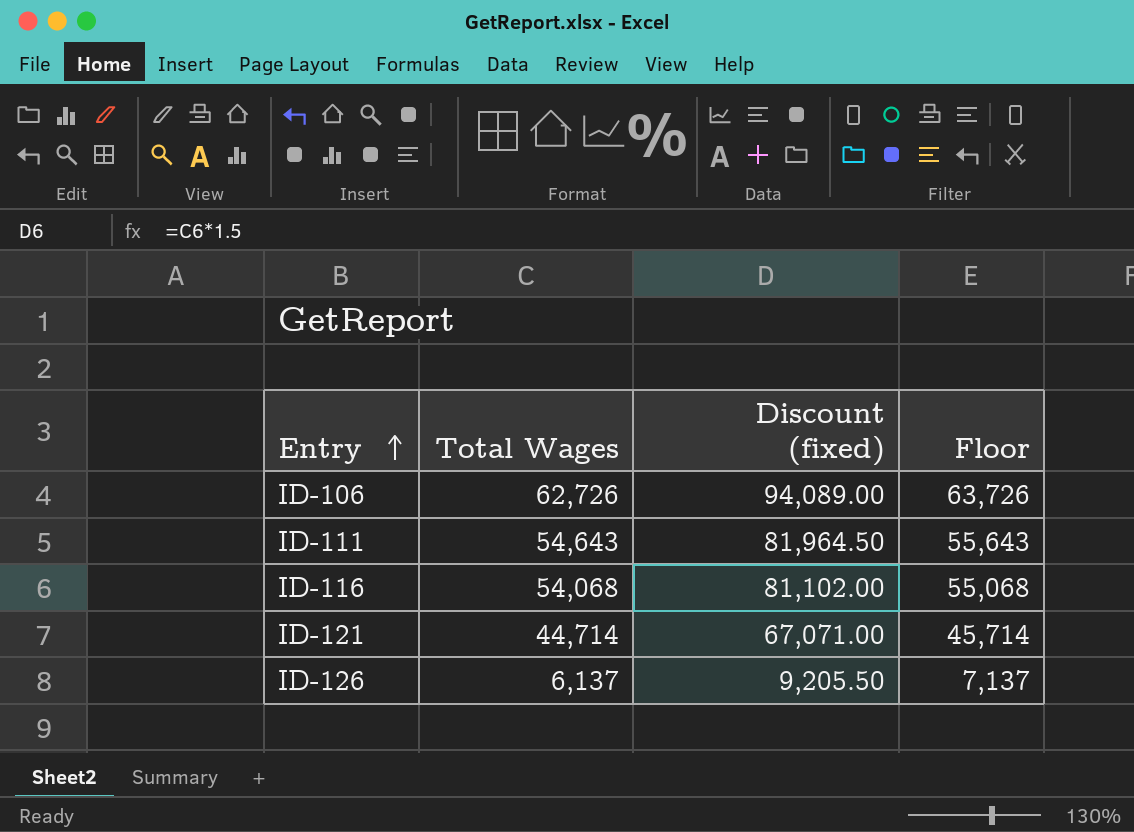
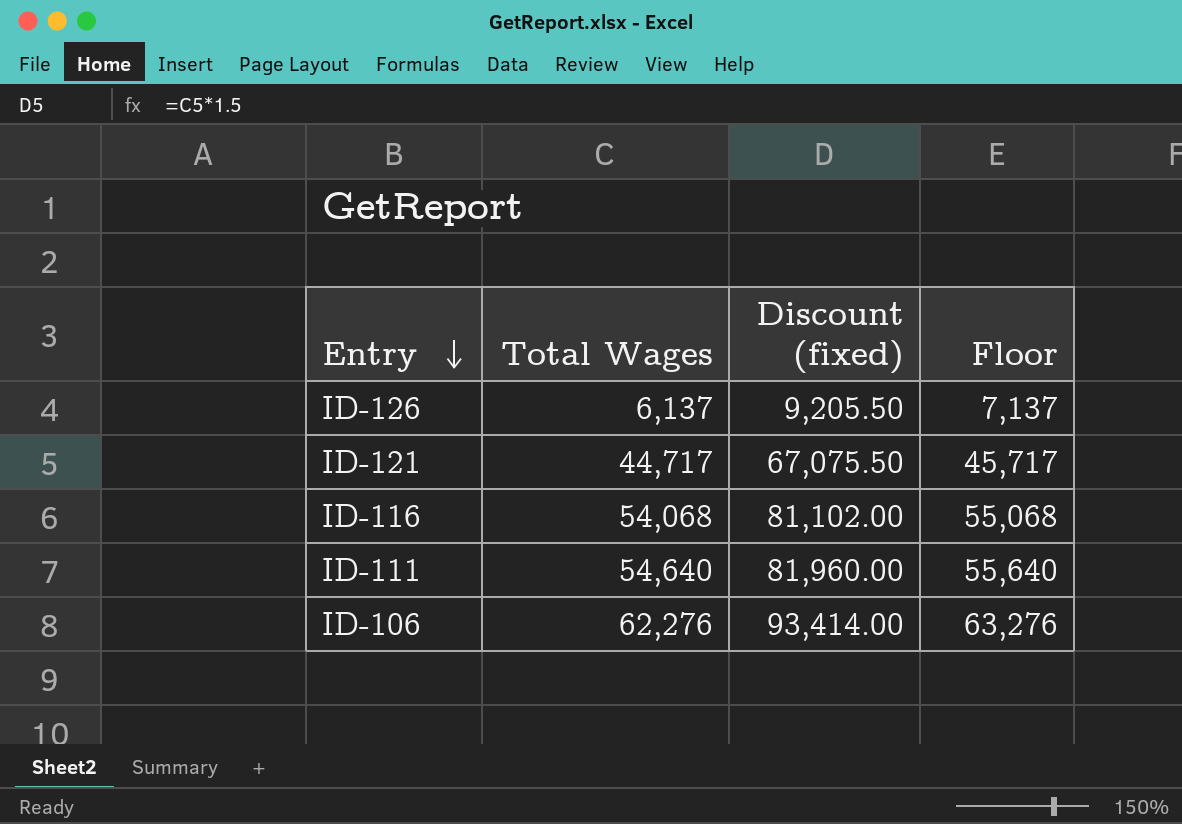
row order: Entry ascending -> Entry descending
ID-121 | Total Wages: 44,714 -> 44,717
ID-121 | Discount (fixed): 67,071.00 -> 67,075.50
ID-121 | Floor: 45,714 -> 45,717
ID-111 | Total Wages: 54,643 -> 54,640
ID-111 | Discount (fixed): 81,964.50 -> 81,960.00
ID-111 | Floor: 55,643 -> 55,640
ID-106 | Total Wages: 62,726 -> 62,276
ID-106 | Discount (fixed): 94,089.00 -> 93,414.00
ID-106 | Floor: 63,726 -> 63,276

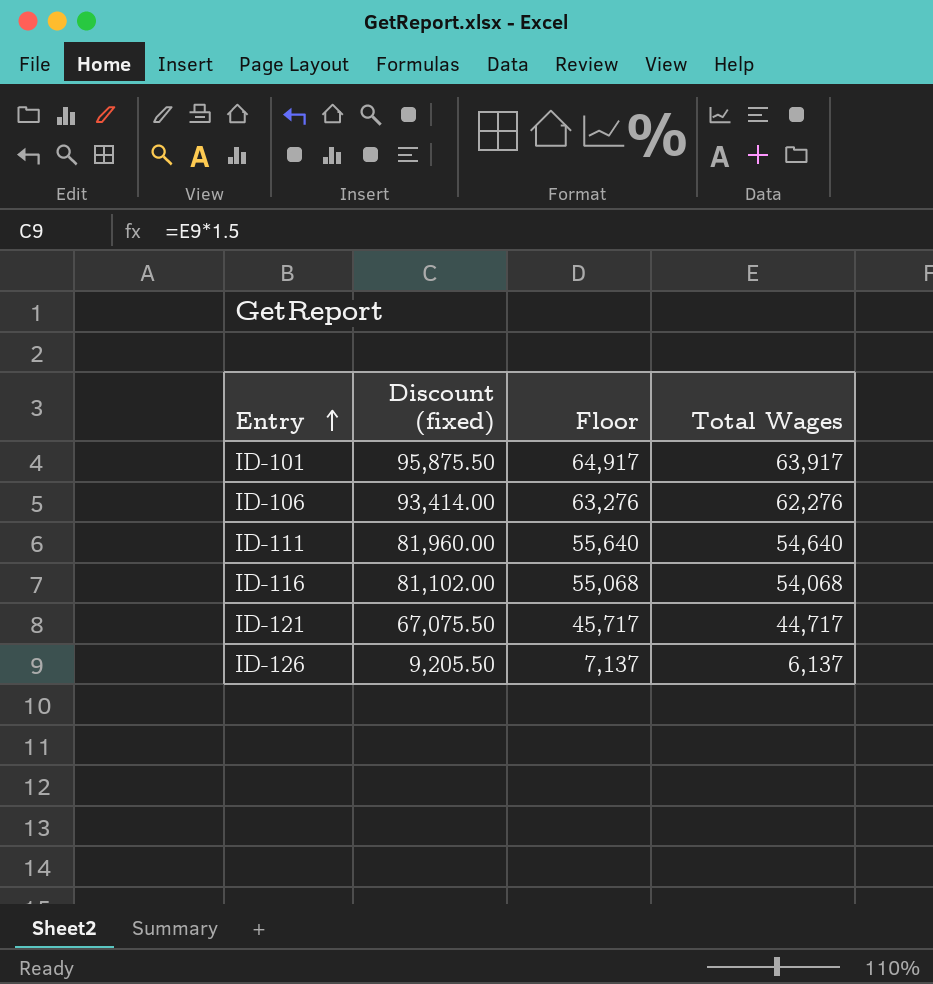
row order: Entry descending -> Entry ascending
column Total Wages | position: 2 -> 4
row ID-101: none -> 95,875.50 | 64,917 | 63,917

